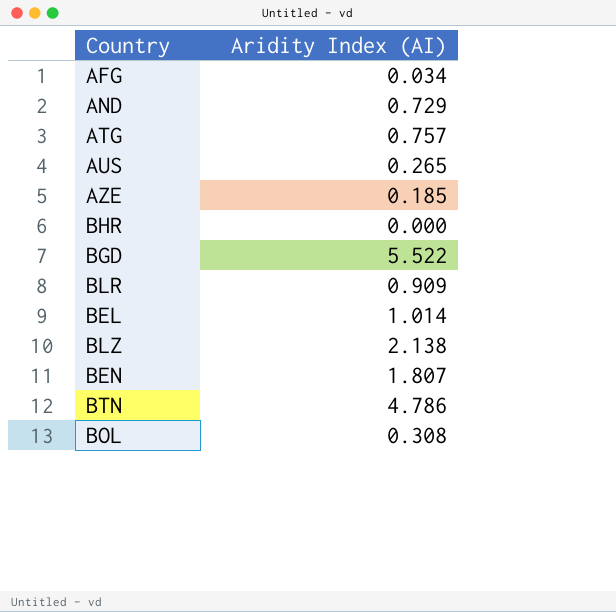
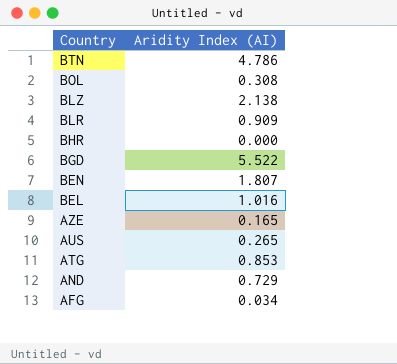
row order: none -> Country descending
BEL | Aridity Index (AI): 1.014 -> 1.016
AZE | Aridity Index (AI): 0.185 -> 0.165
ATG | Aridity Index (AI): 0.757 -> 0.853

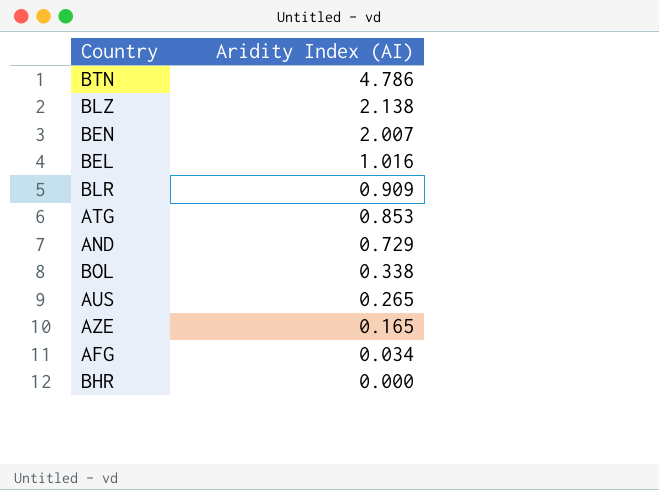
row order: Country descending -> Aridity Index (AI) descending
row BGD: 5.522 -> none
BEN | Aridity Index (AI): 1.807 -> 2.007
BOL | Aridity Index (AI): 0.308 -> 0.338

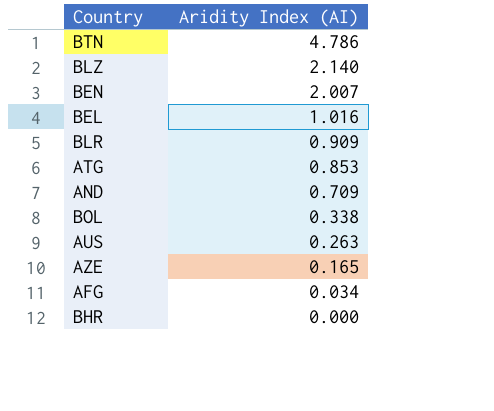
BLZ | Aridity Index (AI): 2.138 -> 2.140
AND | Aridity Index (AI): 0.729 -> 0.709
AUS | Aridity Index (AI): 0.265 -> 0.263

